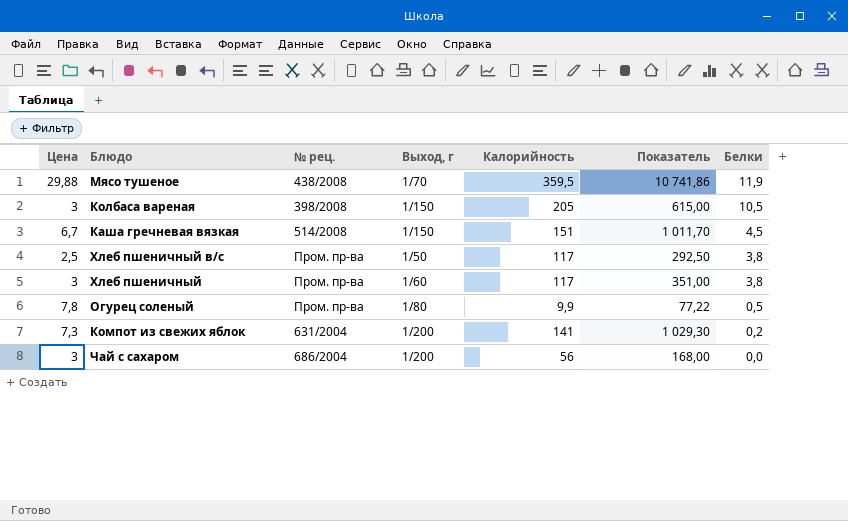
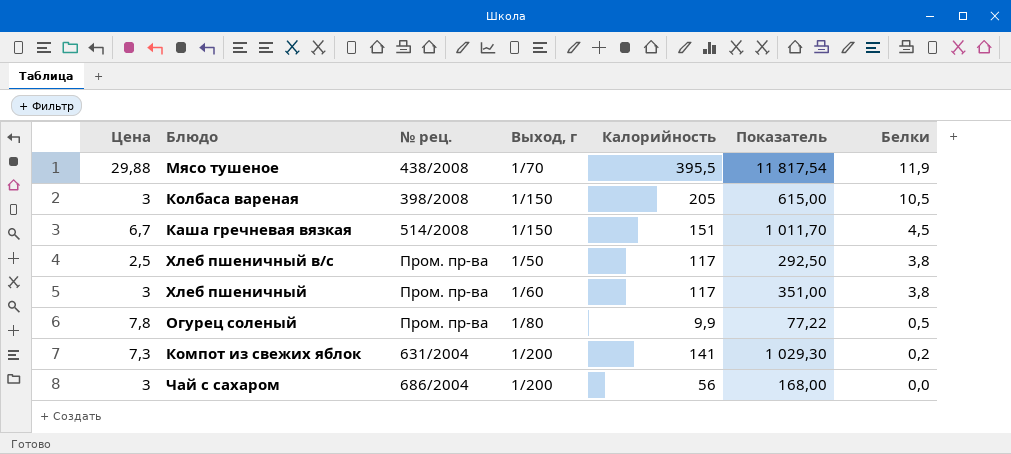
Мясо тушеное | Калорийность: 359,5 -> 395,5
Мясо тушеное | Показатель: 10 741,86 -> 11 817,54

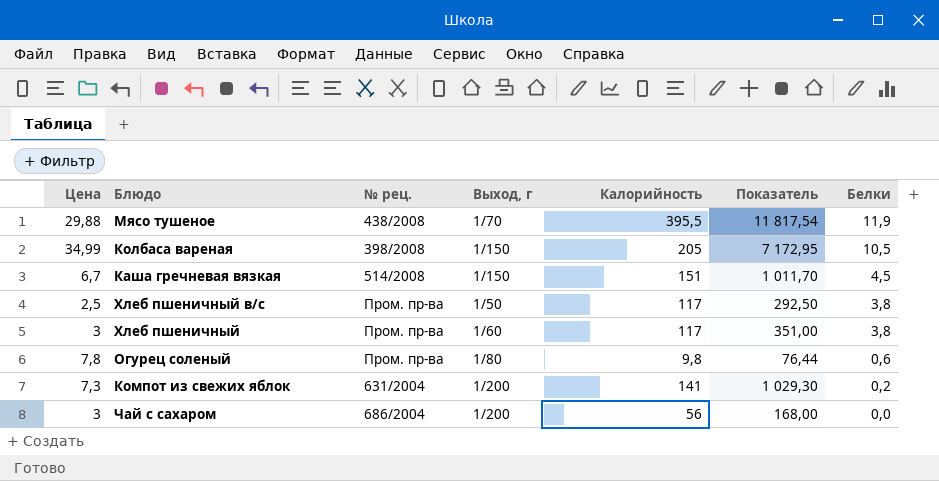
Колбаса вареная | Цена: 3 -> 34,99
Колбаса вареная | Показатель: 615,00 -> 7 172,95
Огурец соленый | Калорийность: 9,9 -> 9,8
Огурец соленый | Показатель: 77,22 -> 76,44
Огурец соленый | Белки: 0,5 -> 0,6

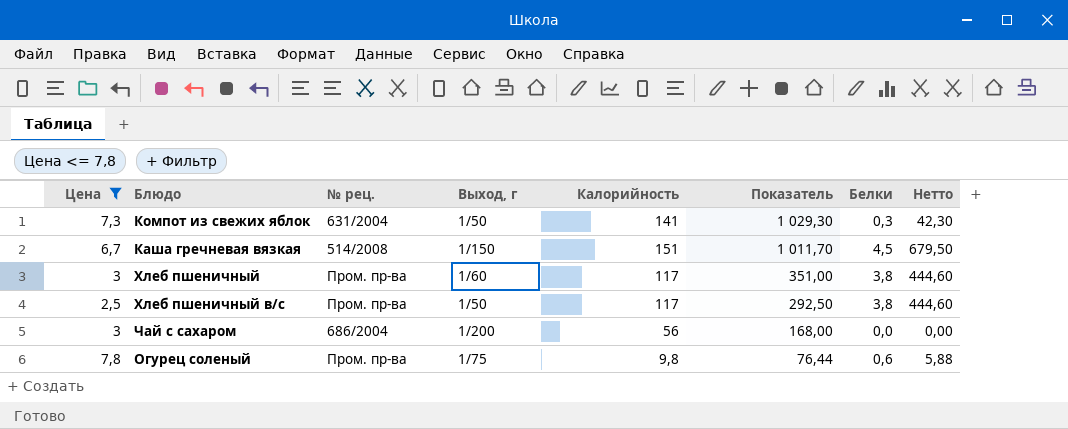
filter: none -> Цена <= 7,8
row order: Белки descending -> Показатель descending
column Нетто | formula: none -> [Калорийность] * [Белки]
Компот из свежих яблок | Выход, г: 1/200 -> 1/50
Компот из свежих яблок | Белки: 0,2 -> 0,3
Огурец соленый | Выход, г: 1/80 -> 1/75

